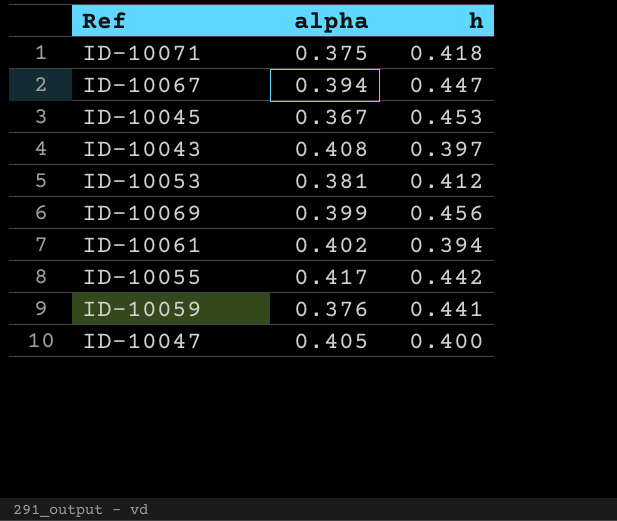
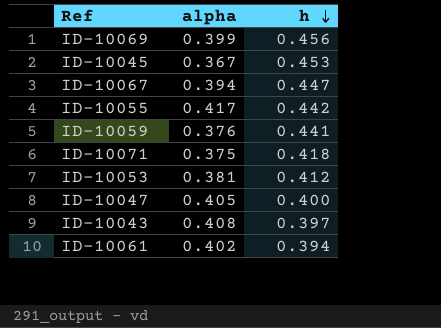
row order: none -> h descending

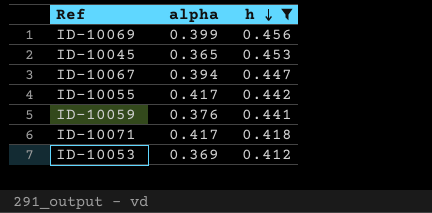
filter: none -> h >= 0.412
ID-10045 | alpha: 0.367 -> 0.365
ID-10071 | alpha: 0.375 -> 0.417
ID-10053 | alpha: 0.381 -> 0.369

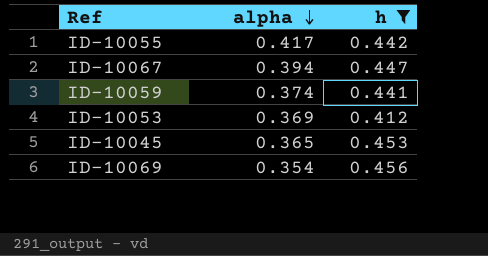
row order: h descending -> alpha descending
row ID-10071: 0.417 | 0.418 -> none
ID-10059 | alpha: 0.376 -> 0.374
ID-10069 | alpha: 0.399 -> 0.354

